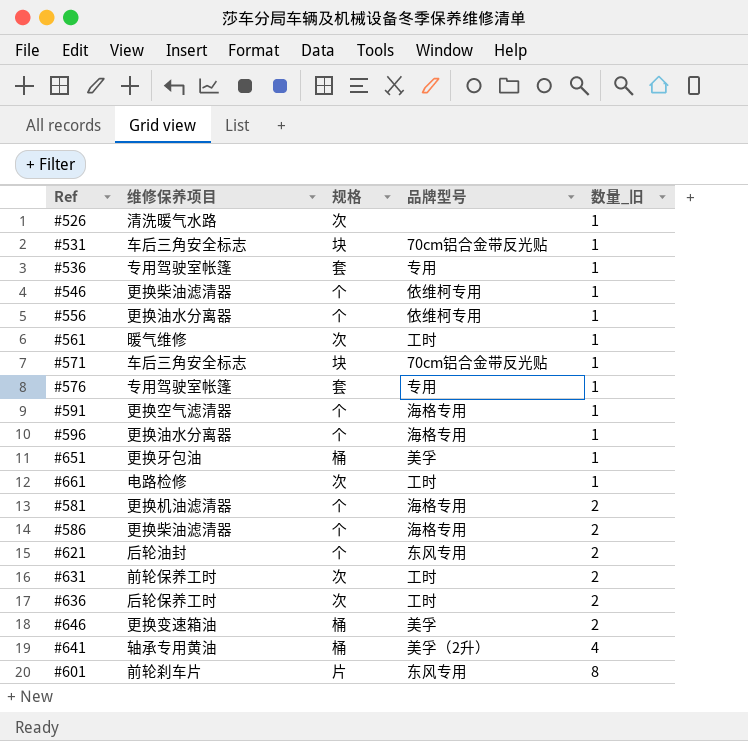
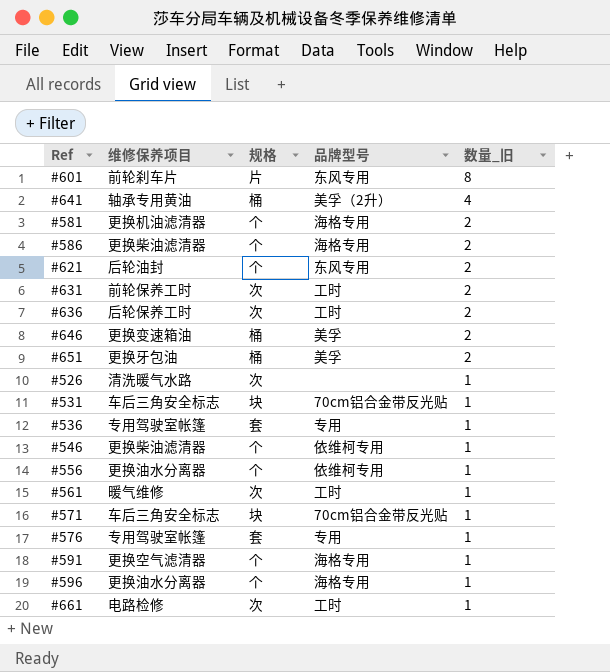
row order: 数量_旧 ascending -> 数量_旧 descending
#651 | 数量_旧: 1 -> 2

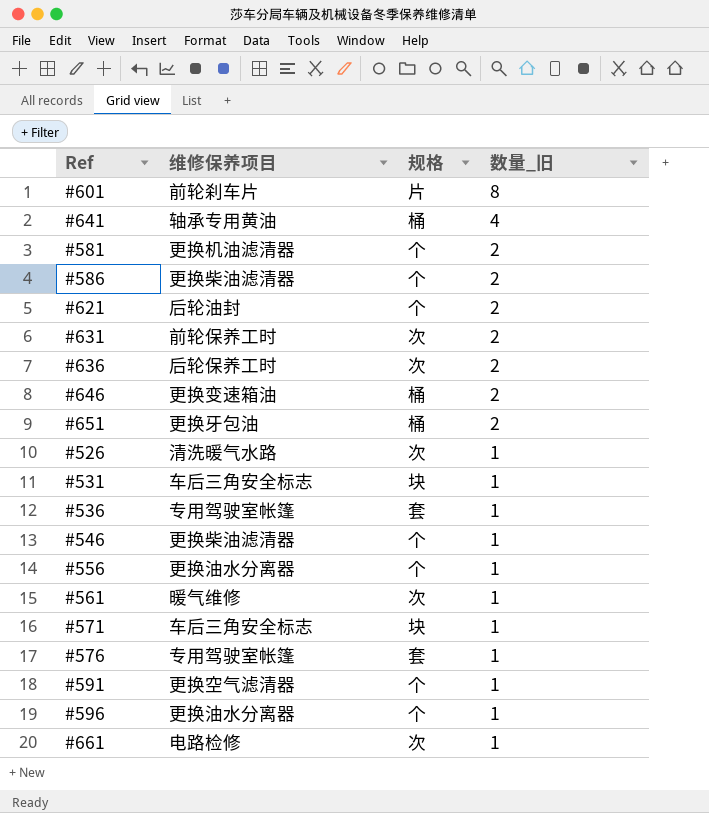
column 品牌型号 | position: 4 -> none

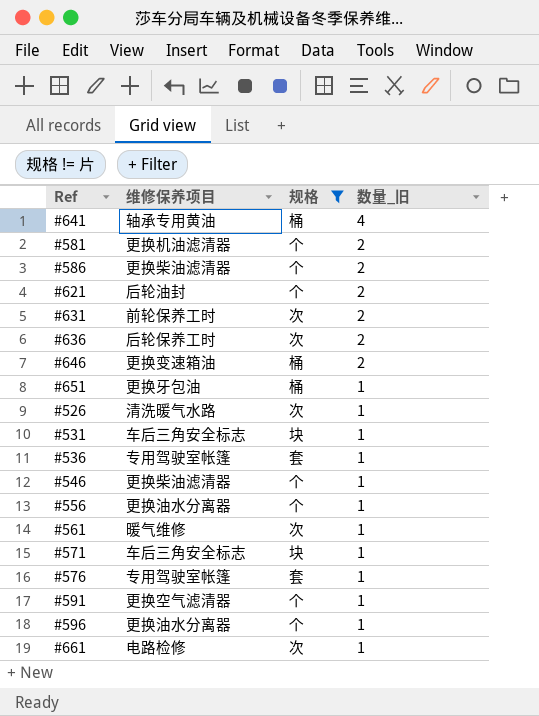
filter: none -> 规格 != 片
#651 | 数量_旧: 2 -> 1

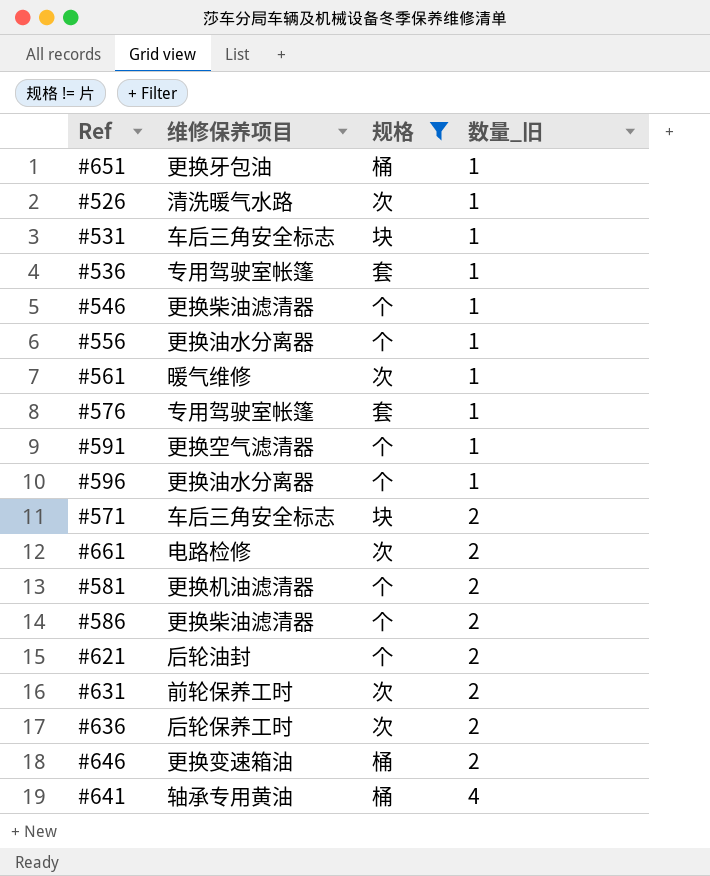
row order: 数量_旧 descending -> 数量_旧 ascending
#571 | 数量_旧: 1 -> 2
#661 | 数量_旧: 1 -> 2

